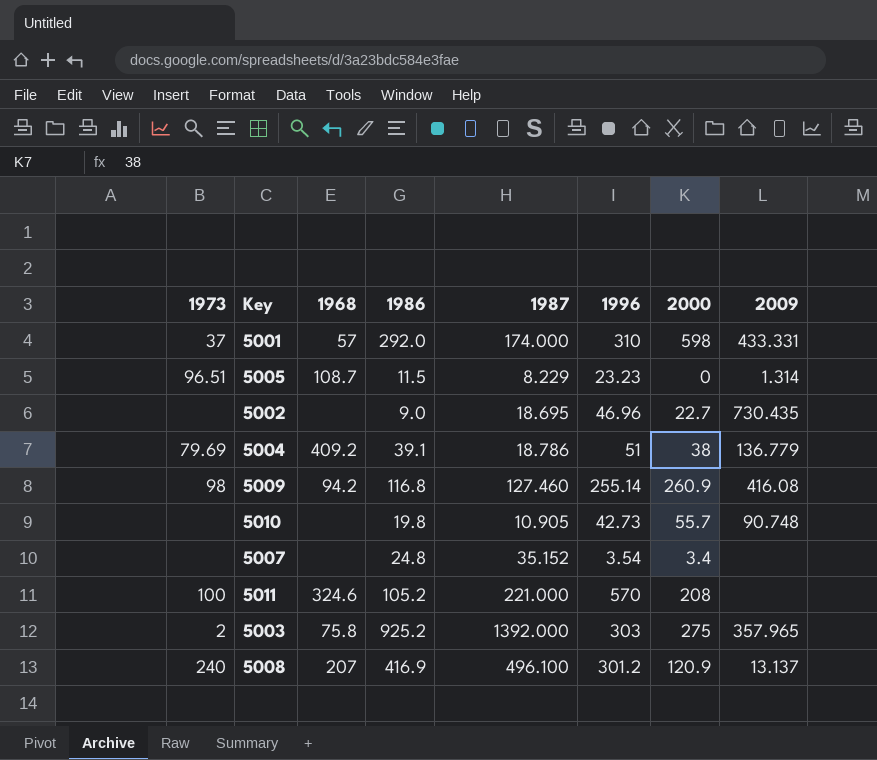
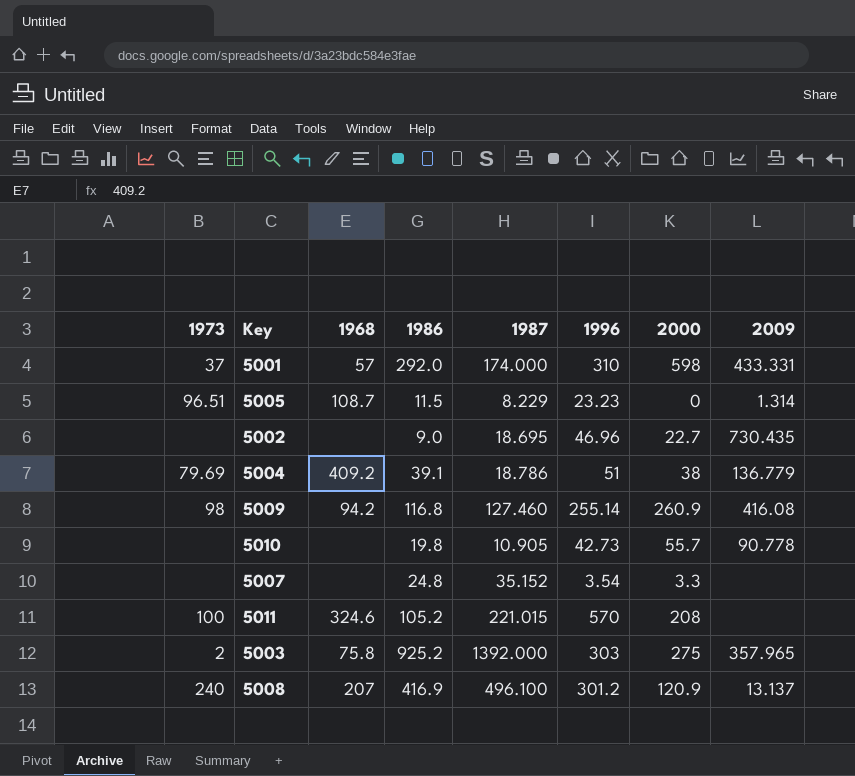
5010 | 2009: 90.748 -> 90.778
5007 | 2000: 3.4 -> 3.3
5011 | 1987: 221.000 -> 221.015

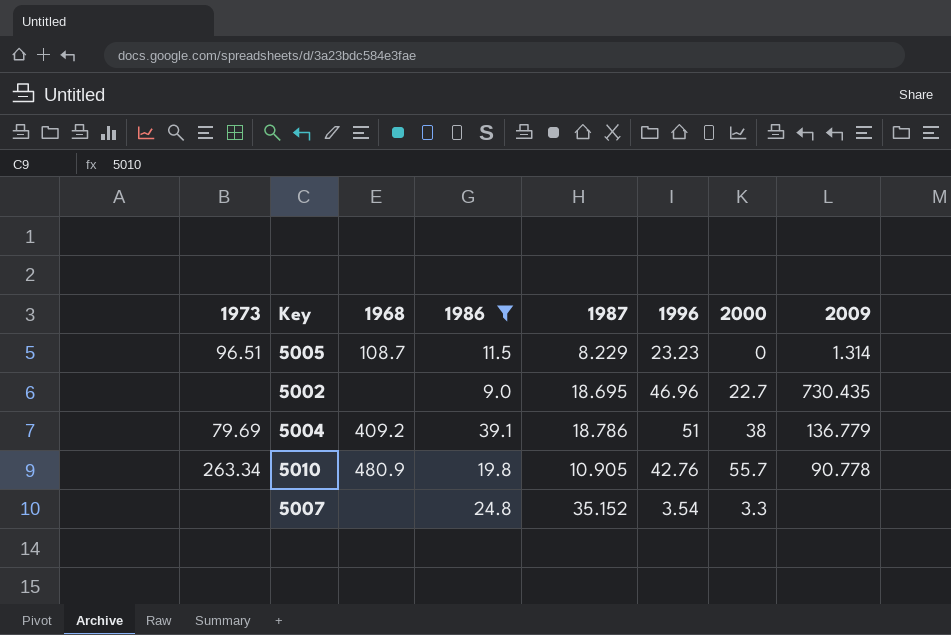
filter: none -> 1986 <= 39.1
5010 | 1973: none -> 263.34
5010 | 1968: none -> 480.9
5010 | 1996: 42.73 -> 42.76

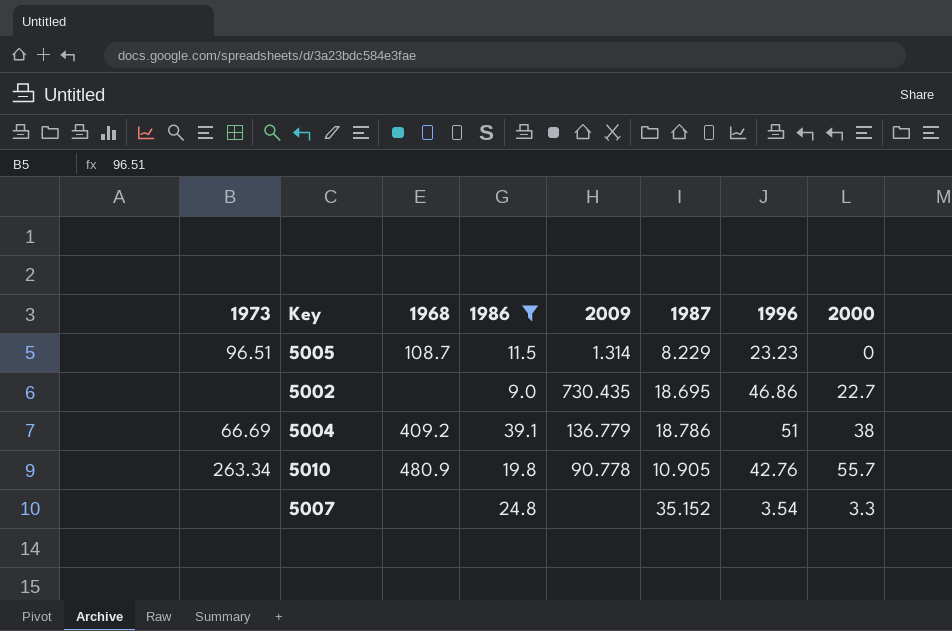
column 2009 | position: 8 -> 5
5002 | 1996: 46.96 -> 46.86
5004 | 1973: 79.69 -> 66.69

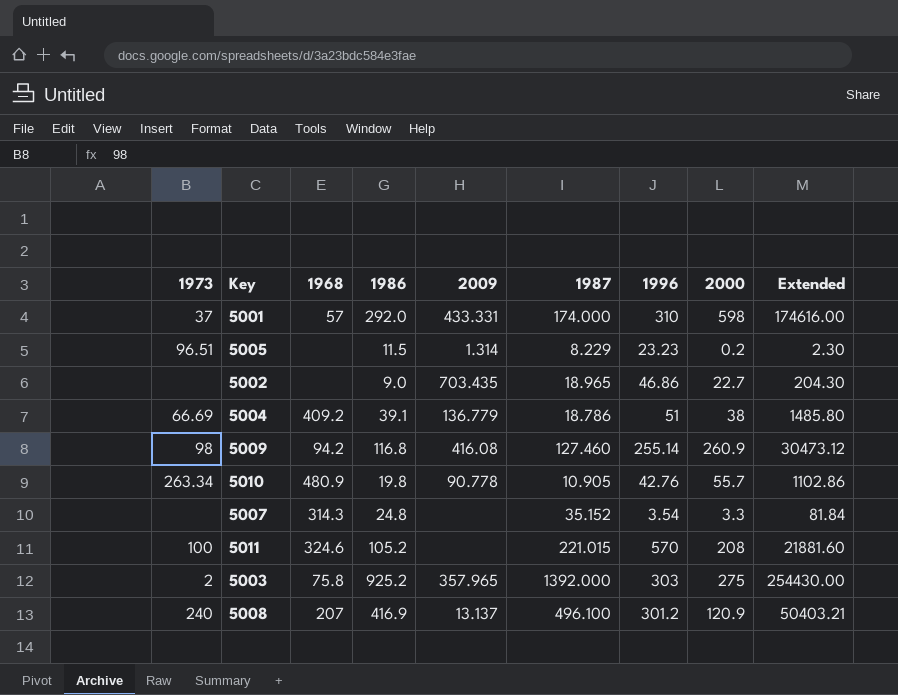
filter: 1986 <= 39.1 -> none
column Extended | formula: none -> [1986] * [2000]
5005 | 1968: 108.7 -> none
5005 | 2000: 0 -> 0.2
5002 | 2009: 730.435 -> 703.435
5002 | 1987: 18.695 -> 18.965
5007 | 1968: none -> 314.3

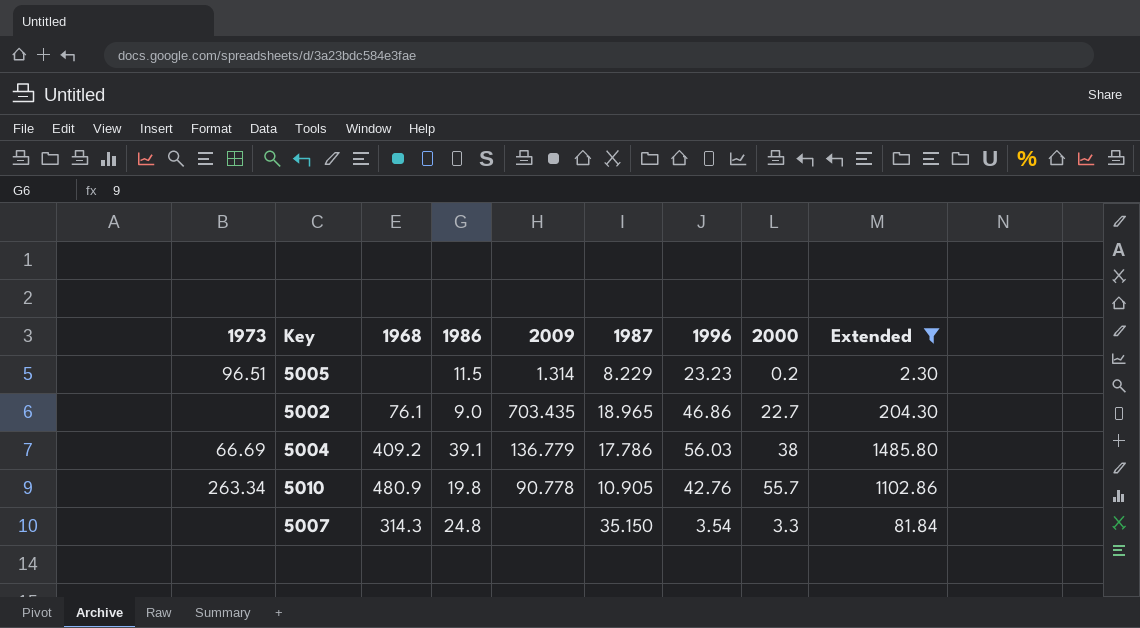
filter: none -> Extended <= 1485.80
5002 | 1968: none -> 76.1
5004 | 1987: 18.786 -> 17.786
5004 | 1996: 51 -> 56.03
5007 | 1987: 35.152 -> 35.150

